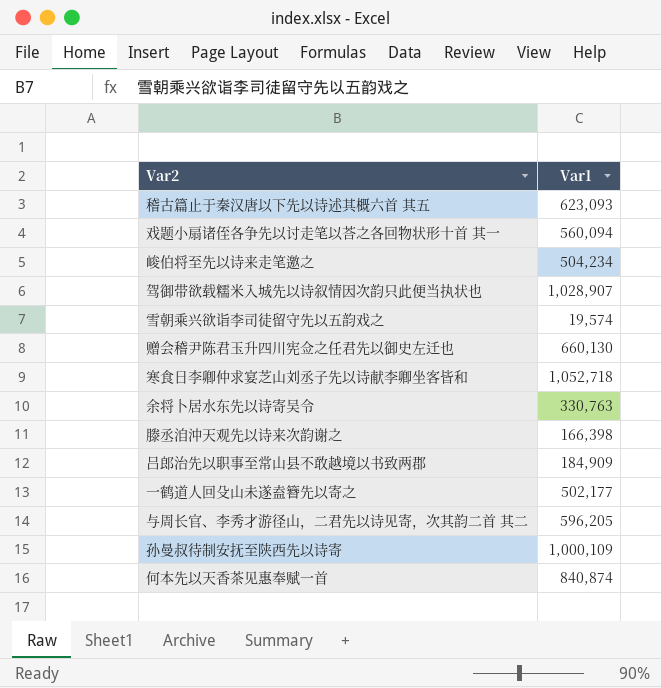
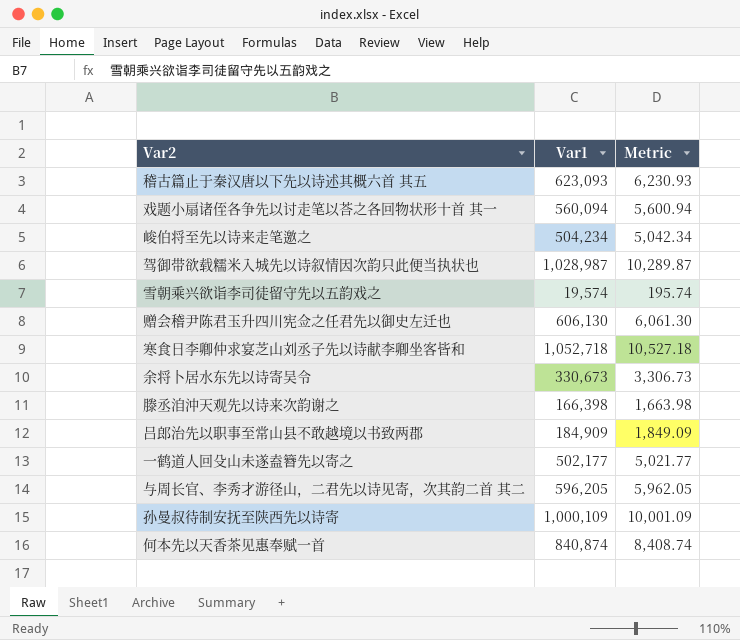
column Metric | formula: none -> [Var1] * 0.01
驾御带欲载糯米入城先以诗叙情因次韵只此便当执状也 | Var1: 1,028,907 -> 1,028,987
赠会稽尹陈君玉升四川宪佥之任君先以御史左迁也 | Var1: 660,130 -> 606,130
余将卜居水东先以诗寄吴令 | Var1: 330,763 -> 330,673

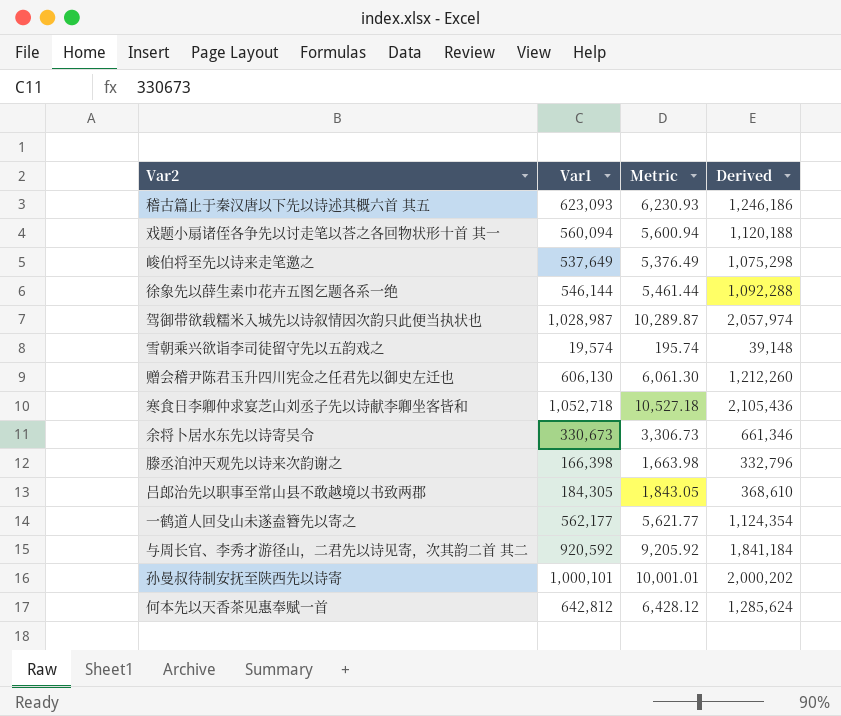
column Derived | formula: none -> [Var1] * 2
峻伯将至先以诗来走笔邀之 | Var1: 504,234 -> 537,649
峻伯将至先以诗来走笔邀之 | Metric: 5,042.34 -> 5,376.49
row 徐象先以薛生素巾花卉五图乞题各系一绝: none -> 546,144 | 5,461.44 | 1,092,288
吕郎治先以职事至常山县不敢越境以书致两郡 | Var1: 184,909 -> 184,305
吕郎治先以职事至常山县不敢越境以书致两郡 | Metric: 1,849.09 -> 1,843.05
一鹤道人回殳山未遂盍簪先以寄之 | Var1: 502,177 -> 562,177
一鹤道人回殳山未遂盍簪先以寄之 | Metric: 5,021.77 -> 5,621.77
与周长官、李秀才游径山，二君先以诗见寄，次其韵二首 其二 | Var1: 596,205 -> 920,592
与周长官、李秀才游径山，二君先以诗见寄，次其韵二首 其二 | Metric: 5,962.05 -> 9,205.92
孙曼叔待制安抚至陕西先以诗寄 | Var1: 1,000,109 -> 1,000,101
孙曼叔待制安抚至陕西先以诗寄 | Metric: 10,001.09 -> 10,001.01
何本先以天香茶见惠奉赋一首 | Var1: 840,874 -> 642,812
何本先以天香茶见惠奉赋一首 | Metric: 8,408.74 -> 6,428.12

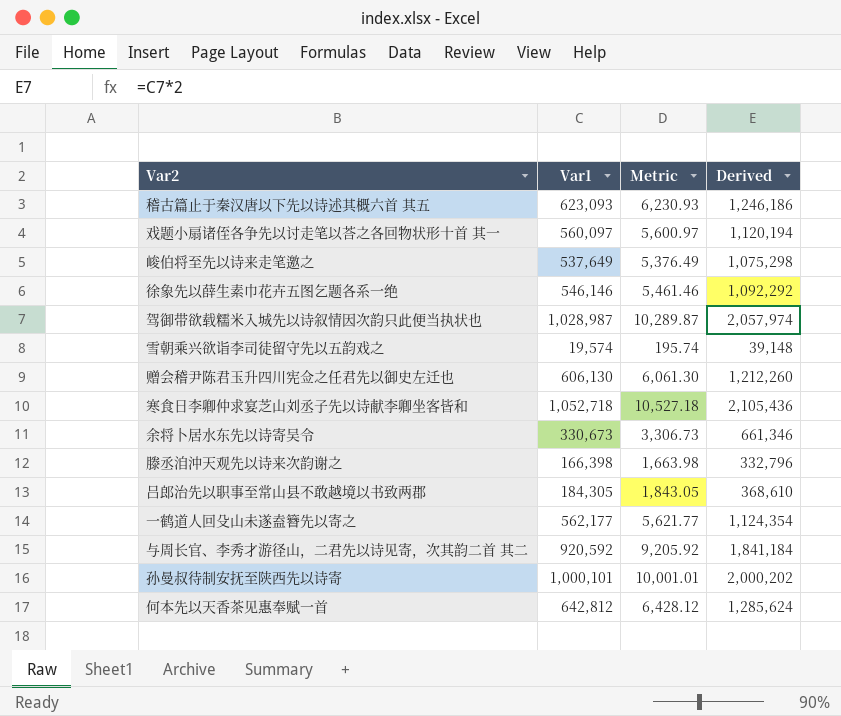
戏题小扇诸侄各争先以讨走笔以荅之各回物状形十首 其一 | Var1: 560,094 -> 560,097
戏题小扇诸侄各争先以讨走笔以荅之各回物状形十首 其一 | Metric: 5,600.94 -> 5,600.97
戏题小扇诸侄各争先以讨走笔以荅之各回物状形十首 其一 | Derived: 1,120,188 -> 1,120,194
徐象先以薛生素巾花卉五图乞题各系一绝 | Var1: 546,144 -> 546,146
徐象先以薛生素巾花卉五图乞题各系一绝 | Metric: 5,461.44 -> 5,461.46
徐象先以薛生素巾花卉五图乞题各系一绝 | Derived: 1,092,288 -> 1,092,292

